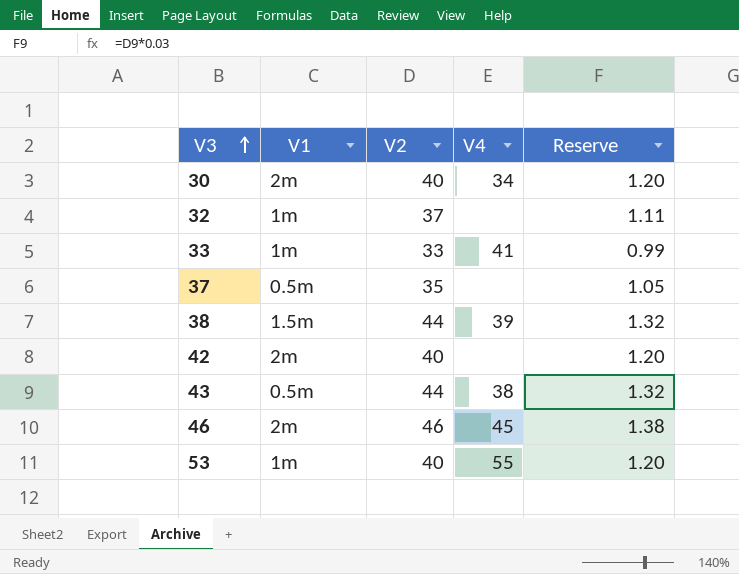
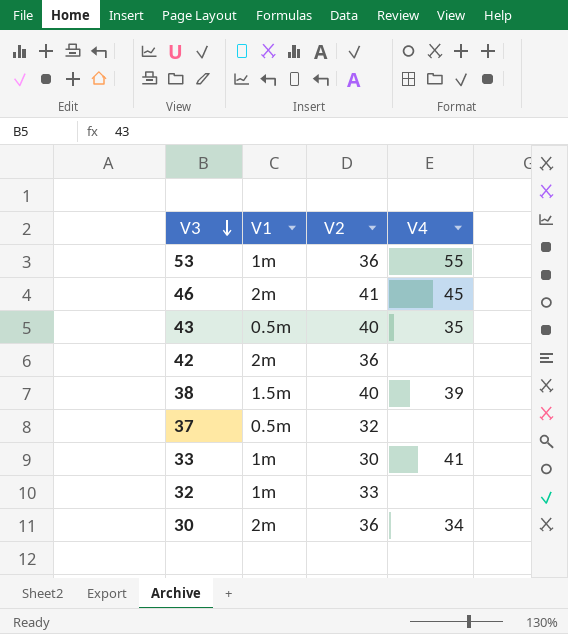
row order: V3 ascending -> V3 descending
column Reserve | formula: [V2] * 0.03 -> none
53 | V2: 40 -> 36
46 | V2: 46 -> 41
43 | V2: 44 -> 40
43 | V4: 38 -> 35
42 | V2: 40 -> 36
38 | V2: 44 -> 40
37 | V2: 35 -> 32
33 | V2: 33 -> 30
32 | V2: 37 -> 33
30 | V2: 40 -> 36

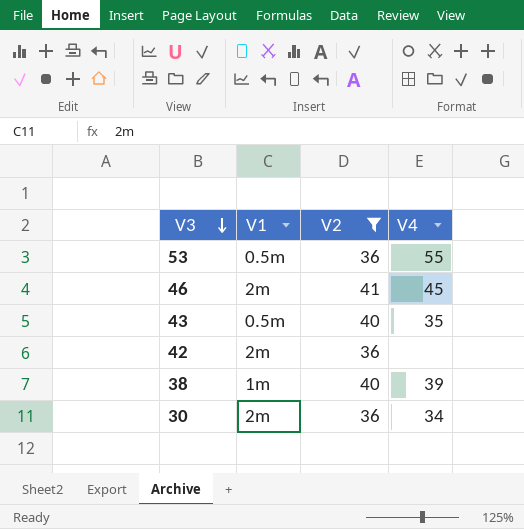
filter: none -> V2 >= 36
53 | V1: 1m -> 0.5m
38 | V1: 1.5m -> 1m

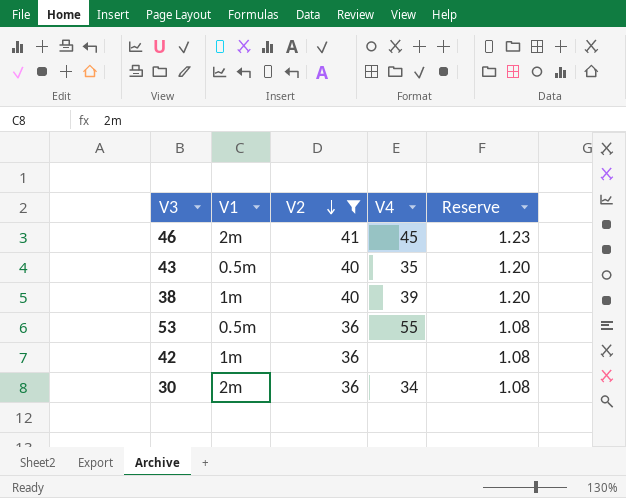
row order: V3 descending -> V2 descending
column Reserve | formula: none -> [V2] * 0.03
42 | V1: 2m -> 1m

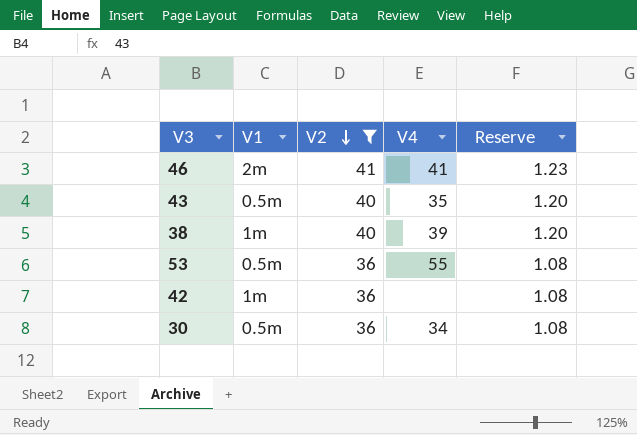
46 | V4: 45 -> 41
30 | V1: 2m -> 0.5m

